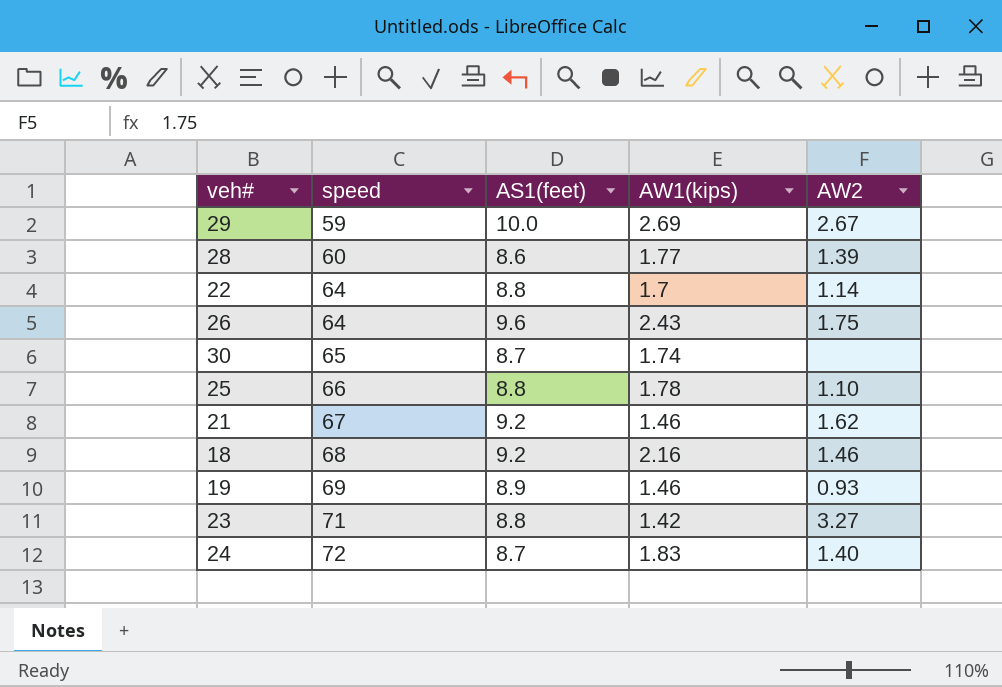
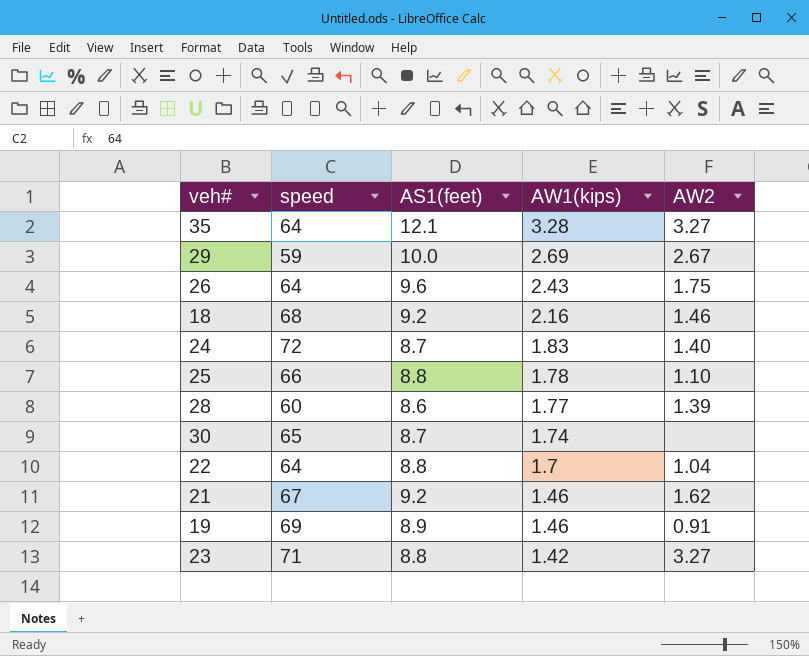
row order: speed ascending -> AW1(kips) descending
row 35: none -> 64 | 12.1 | 3.28 | 3.27
22 | AW2: 1.14 -> 1.04
19 | AW2: 0.93 -> 0.91

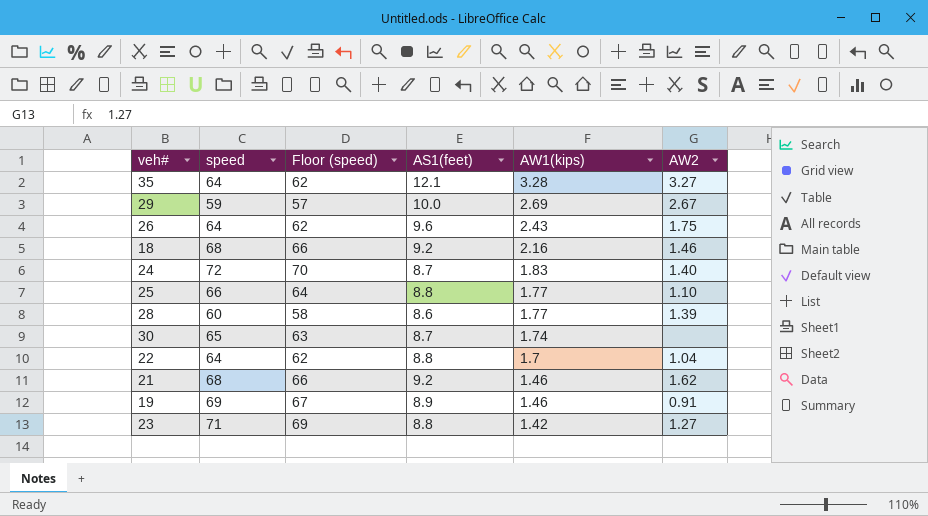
column Floor (speed) | formula: none -> [speed] - 2
25 | AW1(kips): 1.78 -> 1.77
21 | speed: 67 -> 68
23 | AW2: 3.27 -> 1.27

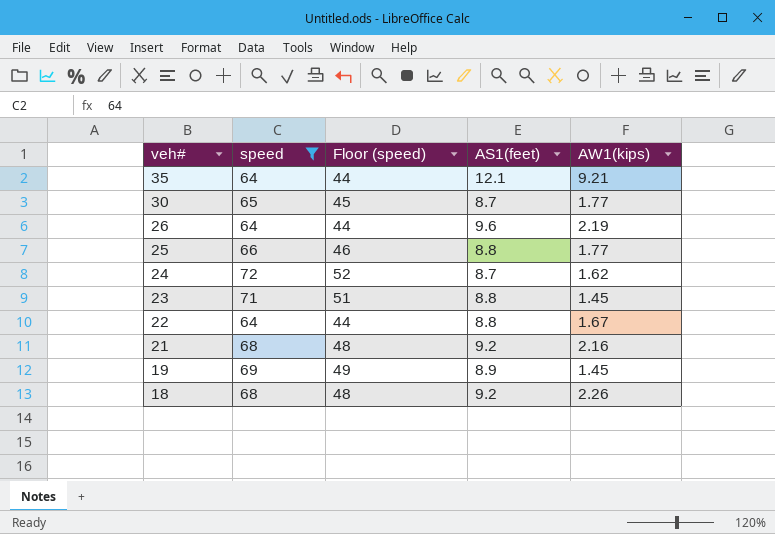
filter: none -> speed >= 64
row order: AW1(kips) descending -> veh# descending
column AW2 | position: 6 -> none
column Floor (speed) | formula: [speed] - 2 -> [speed] - 20
35 | AW1(kips): 3.28 -> 9.21
30 | AW1(kips): 1.74 -> 1.77
26 | AW1(kips): 2.43 -> 2.19
24 | AW1(kips): 1.83 -> 1.62
23 | AW1(kips): 1.42 -> 1.45
22 | AW1(kips): 1.7 -> 1.67
21 | AW1(kips): 1.46 -> 2.16
19 | AW1(kips): 1.46 -> 1.45
18 | AW1(kips): 2.16 -> 2.26

